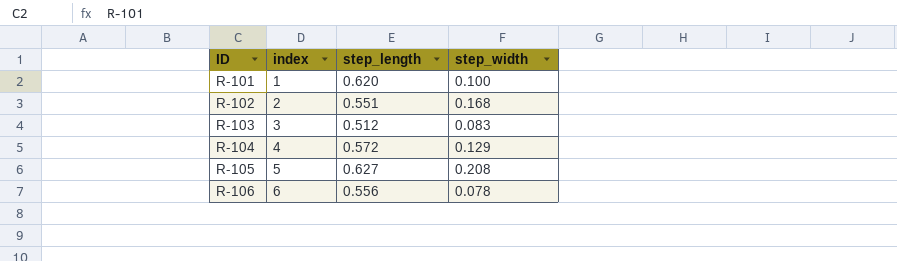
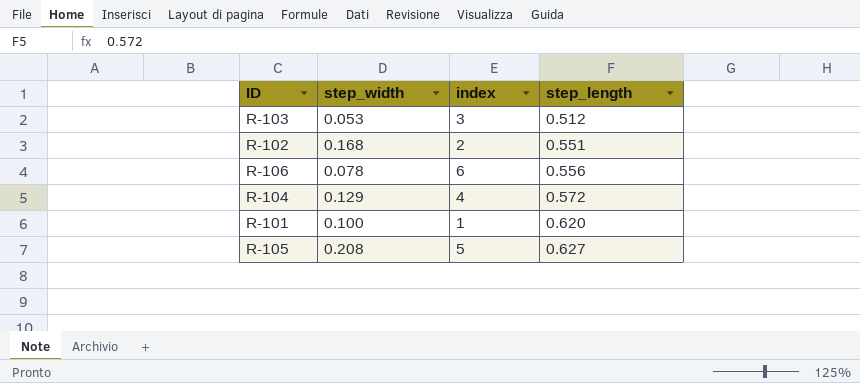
row order: ID ascending -> step_length ascending
column step_width | position: 4 -> 2
R-103 | step_width: 0.083 -> 0.053

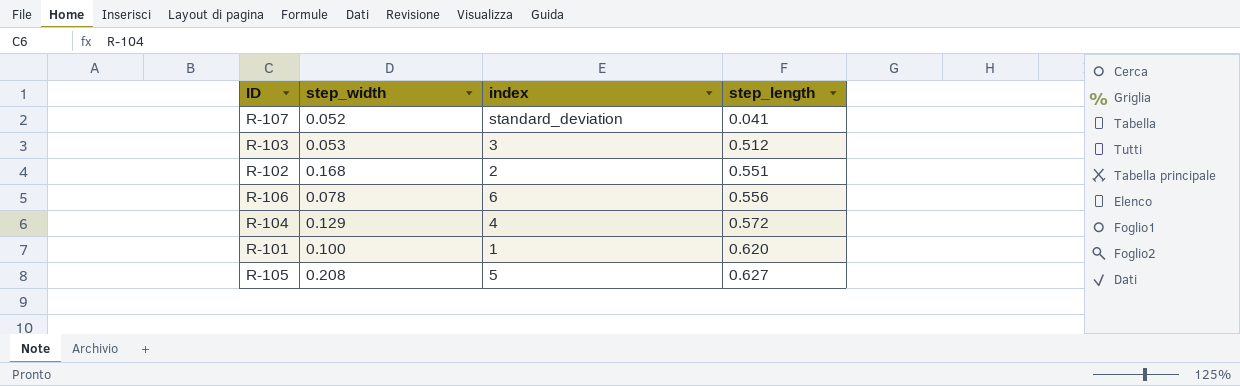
row R-107: none -> 0.052 | standard_deviation | 0.041

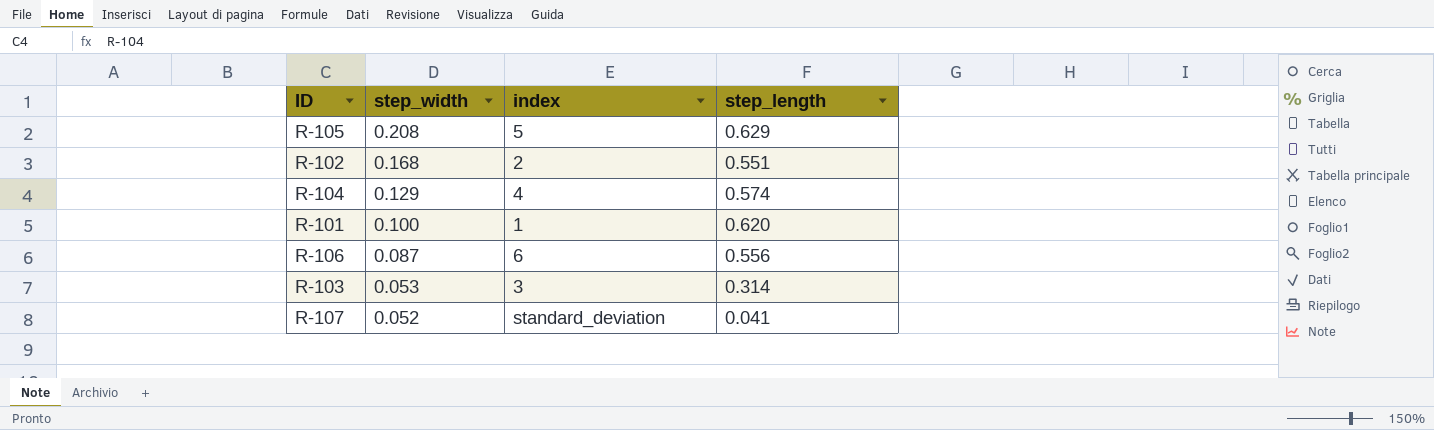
row order: step_length ascending -> step_width descending
R-105 | step_length: 0.627 -> 0.629
R-104 | step_length: 0.572 -> 0.574
R-106 | step_width: 0.078 -> 0.087
R-103 | step_length: 0.512 -> 0.314

